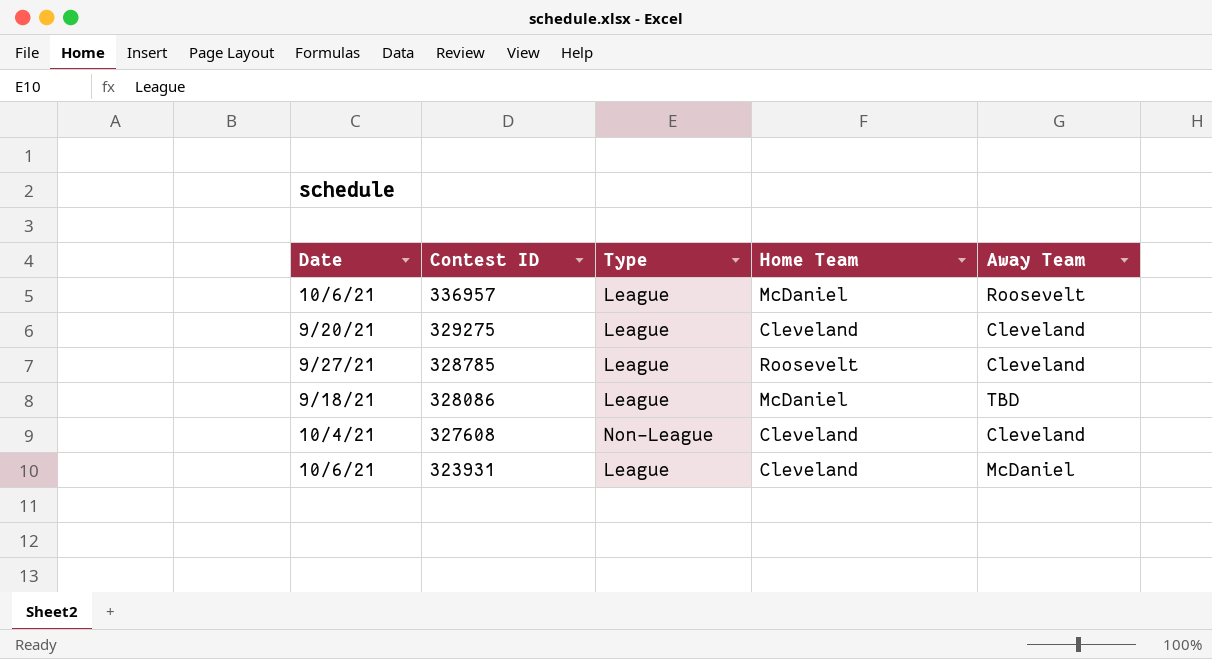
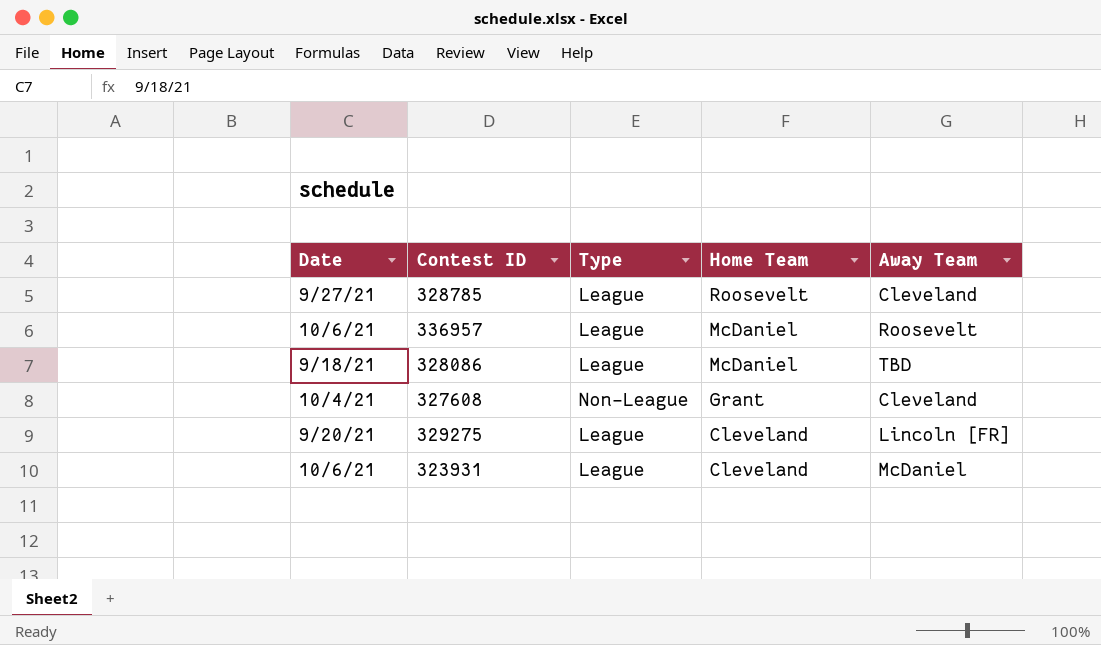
row order: Contest ID descending -> Home Team descending
327608 | Home Team: Cleveland -> Grant
329275 | Away Team: Cleveland -> Lincoln [FR]

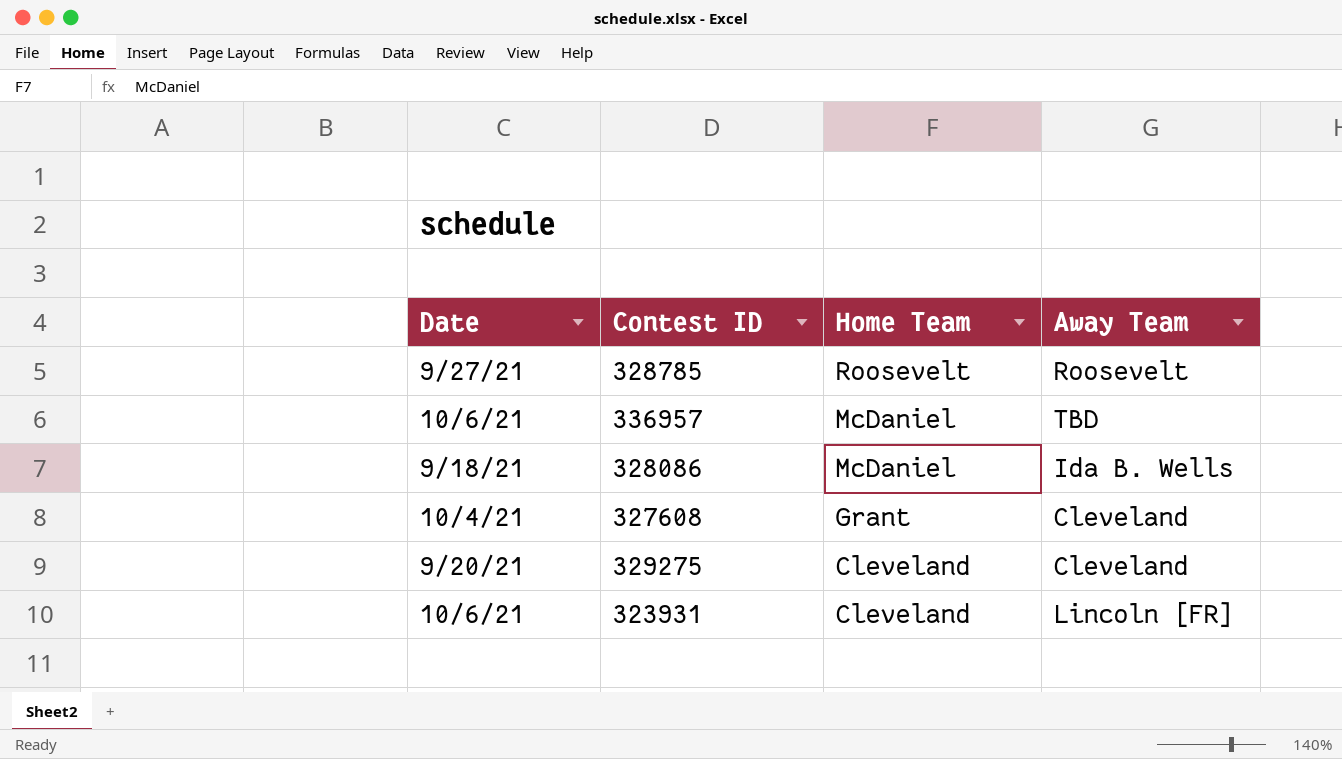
column Type | position: 3 -> none
328785 | Away Team: Cleveland -> Roosevelt
336957 | Away Team: Roosevelt -> TBD
328086 | Away Team: TBD -> Ida B. Wells
329275 | Away Team: Lincoln [FR] -> Cleveland
323931 | Away Team: McDaniel -> Lincoln [FR]

